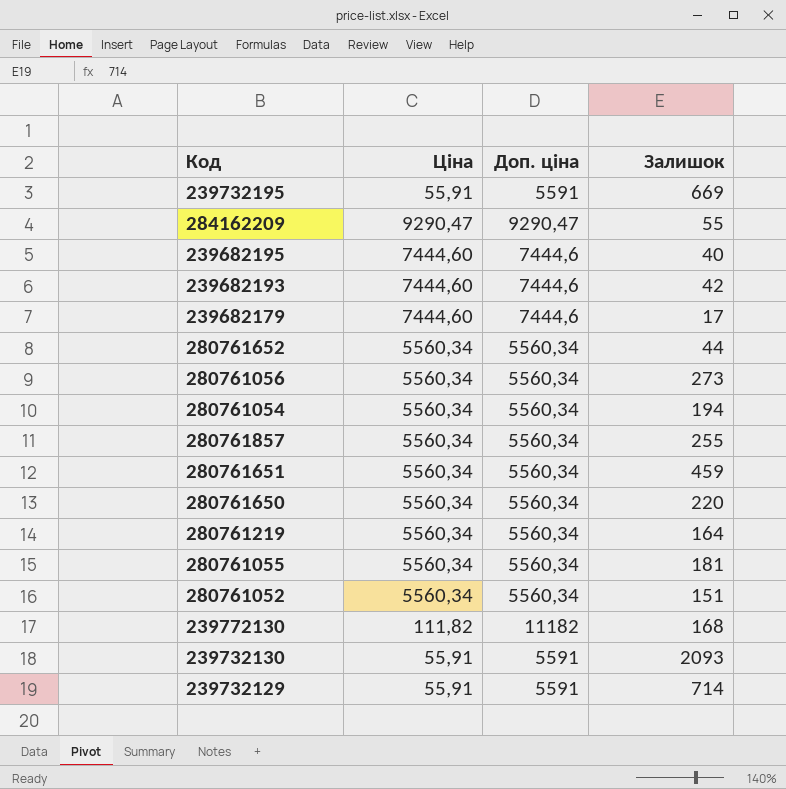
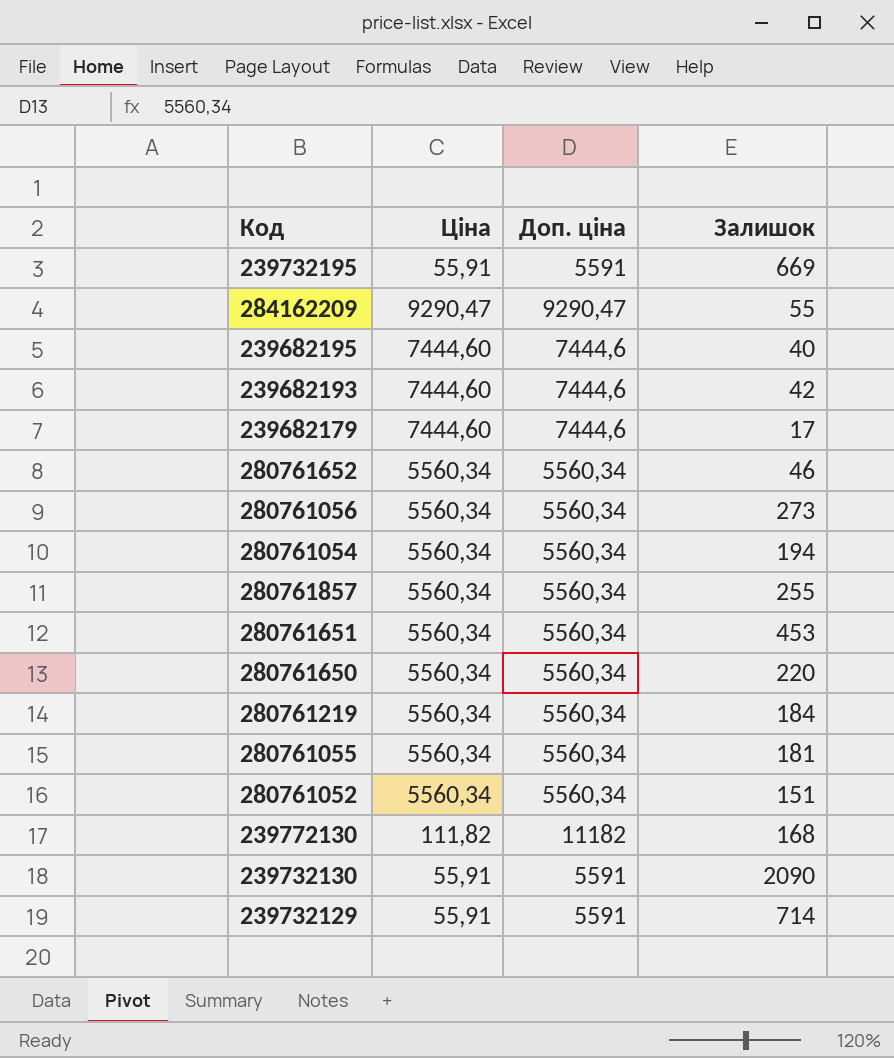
280761652 | Залишок: 44 -> 46
280761651 | Залишок: 459 -> 453
280761219 | Залишок: 164 -> 184
239732130 | Залишок: 2093 -> 2090

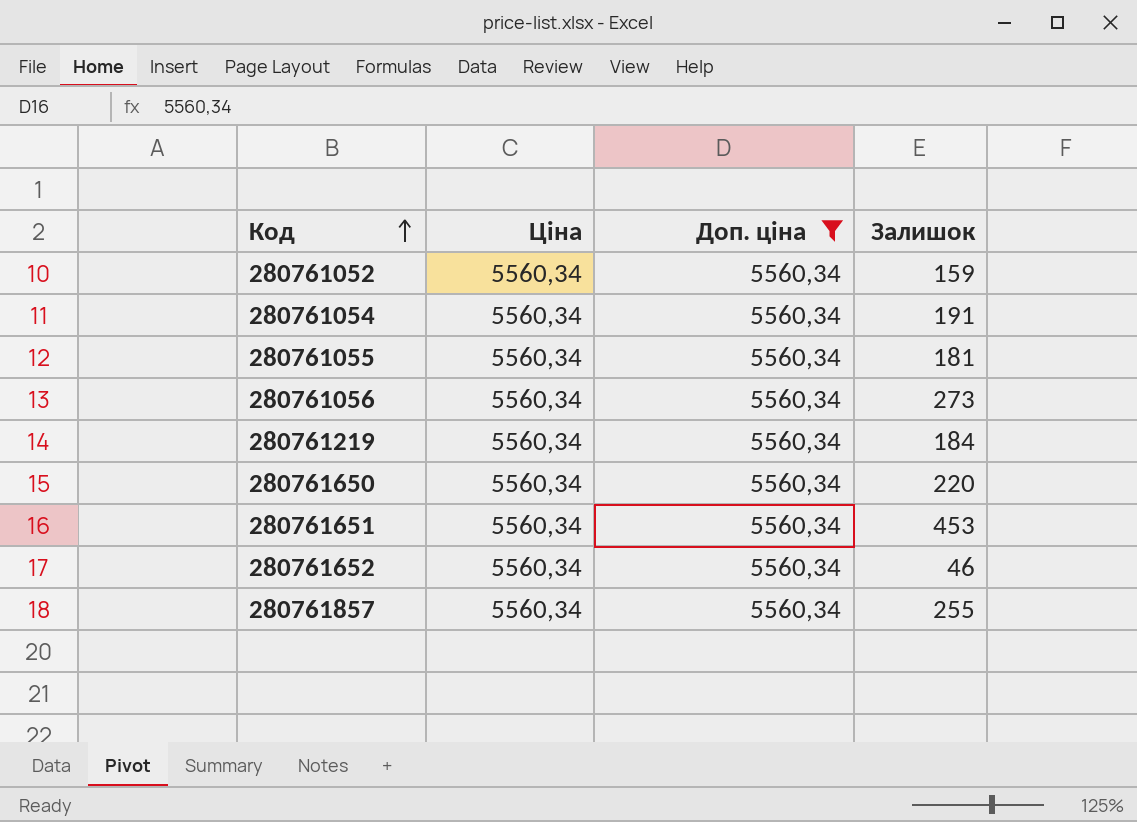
filter: none -> Доп. ціна = 5560,34
row order: none -> Код ascending
280761052 | Залишок: 151 -> 159
280761054 | Залишок: 194 -> 191

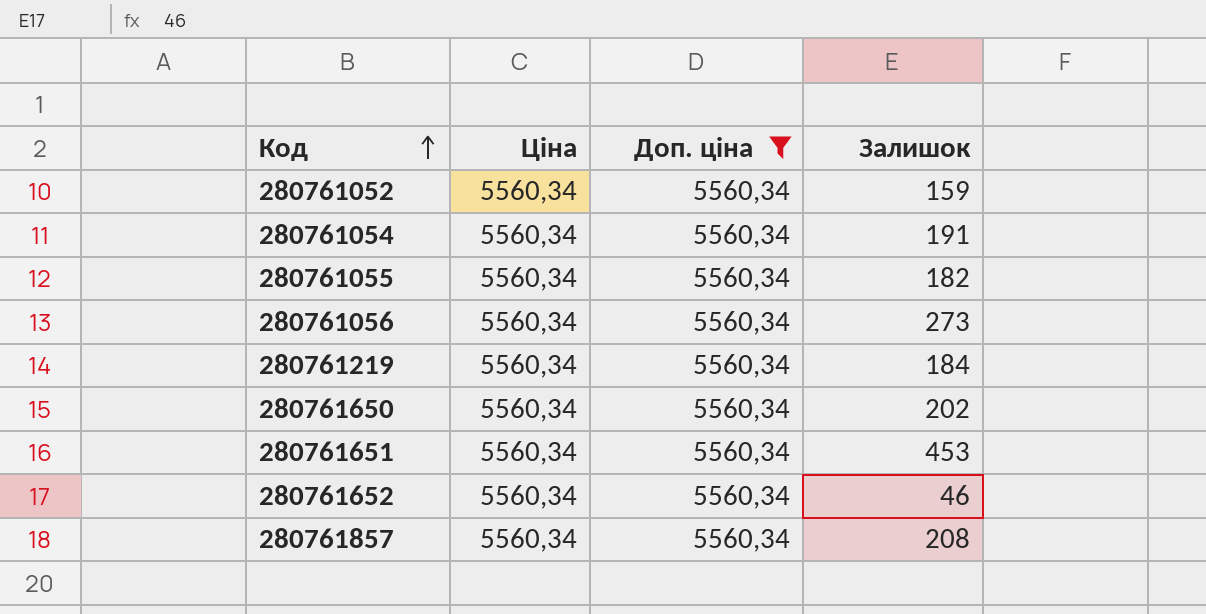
280761055 | Залишок: 181 -> 182
280761650 | Залишок: 220 -> 202
280761857 | Залишок: 255 -> 208

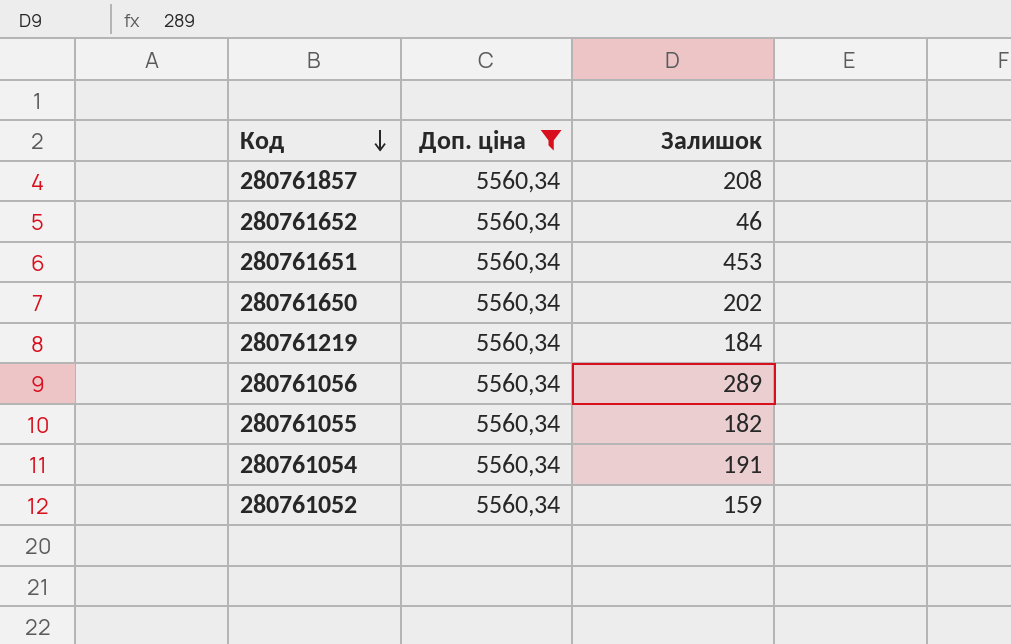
row order: Код ascending -> Код descending
column Ціна | position: 2 -> none
280761056 | Залишок: 273 -> 289

